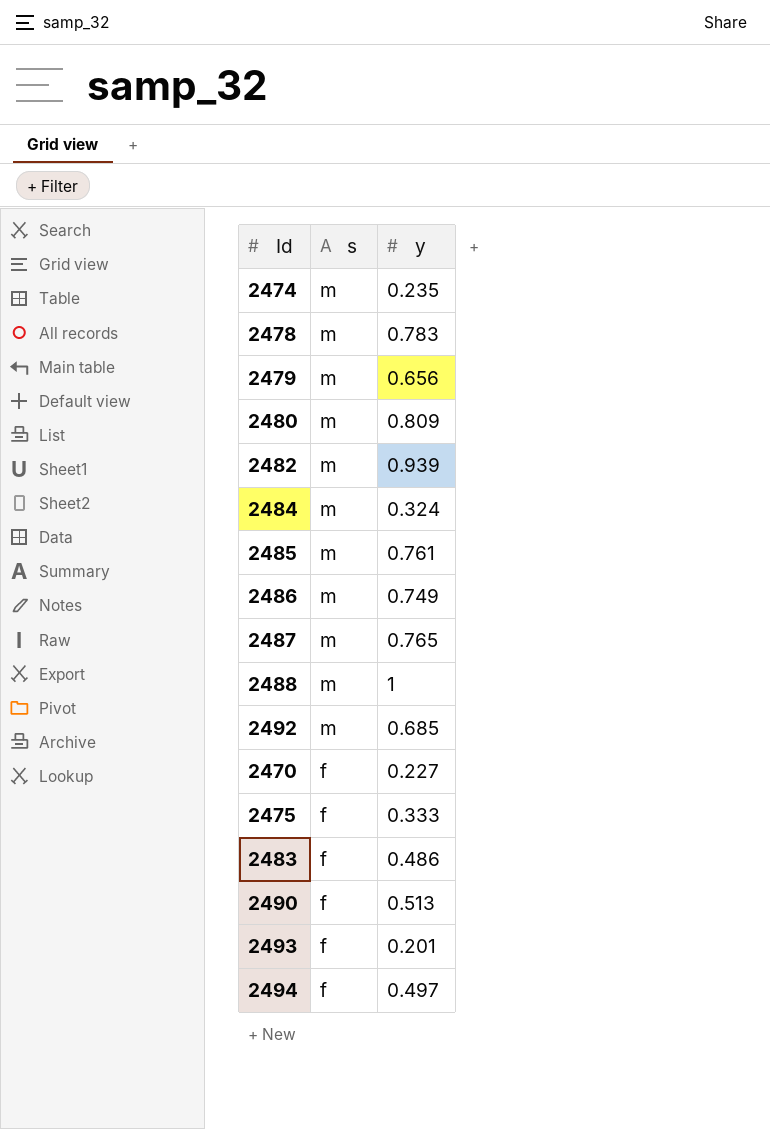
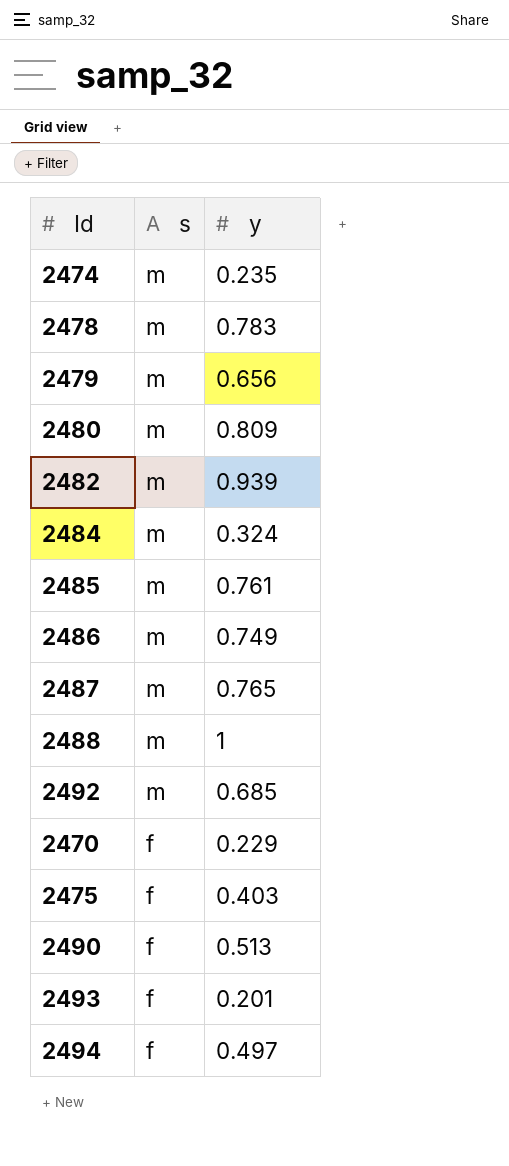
row 2483: f | 0.486 -> none
2470 | y: 0.227 -> 0.229
2475 | y: 0.333 -> 0.403

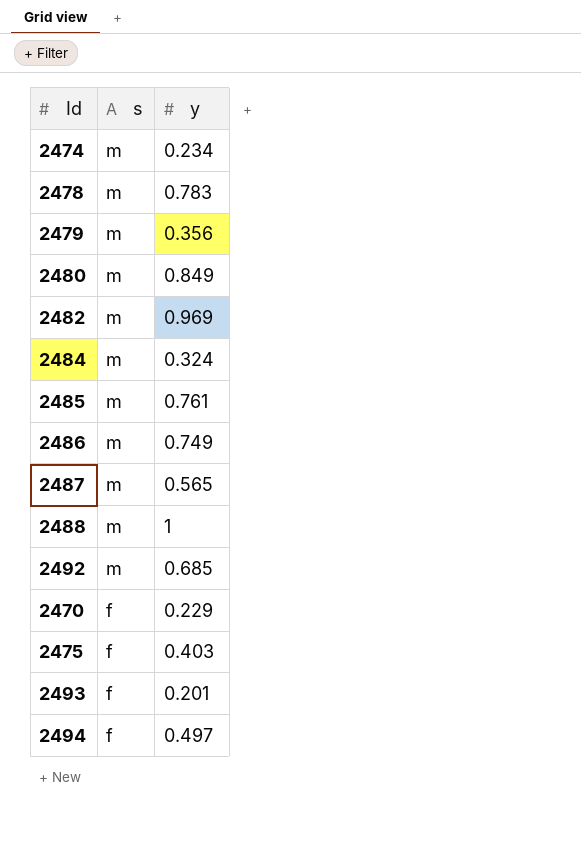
row 2490: f | 0.513 -> none
2474 | y: 0.235 -> 0.234
2479 | y: 0.656 -> 0.356
2480 | y: 0.809 -> 0.849
2482 | y: 0.939 -> 0.969
2487 | y: 0.765 -> 0.565

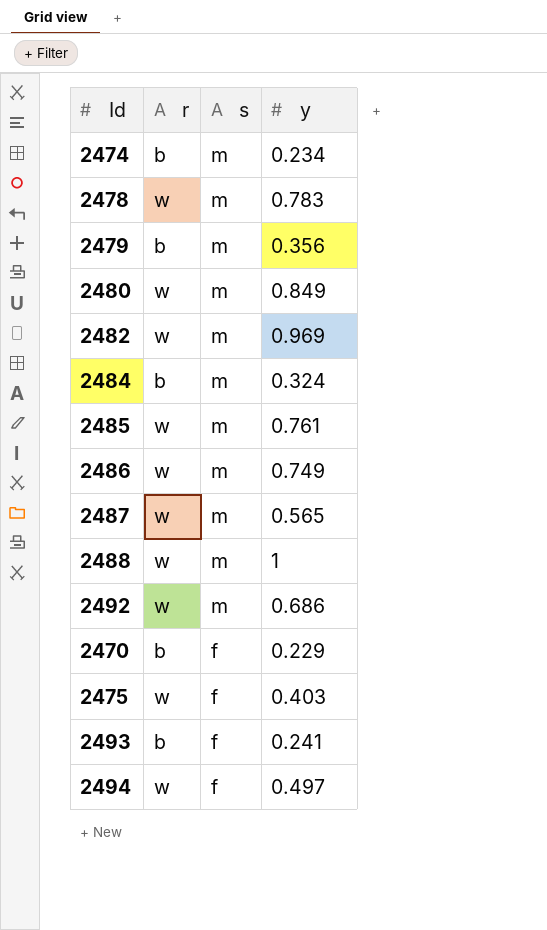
column r | position: none -> 2
2492 | y: 0.685 -> 0.686
2493 | y: 0.201 -> 0.241

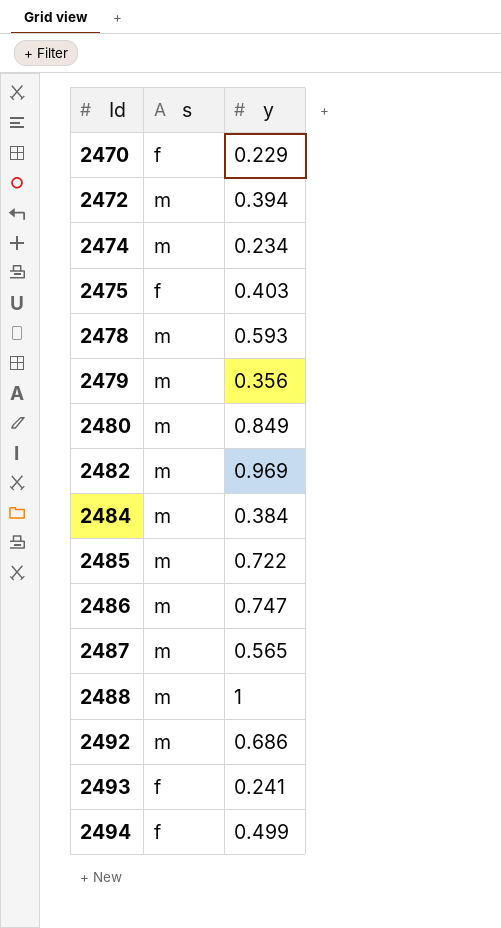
row order: s descending -> Id ascending
column r | position: 2 -> none
row 2472: none -> m | 0.394
2478 | y: 0.783 -> 0.593
2484 | y: 0.324 -> 0.384
2485 | y: 0.761 -> 0.722
2486 | y: 0.749 -> 0.747
2494 | y: 0.497 -> 0.499

